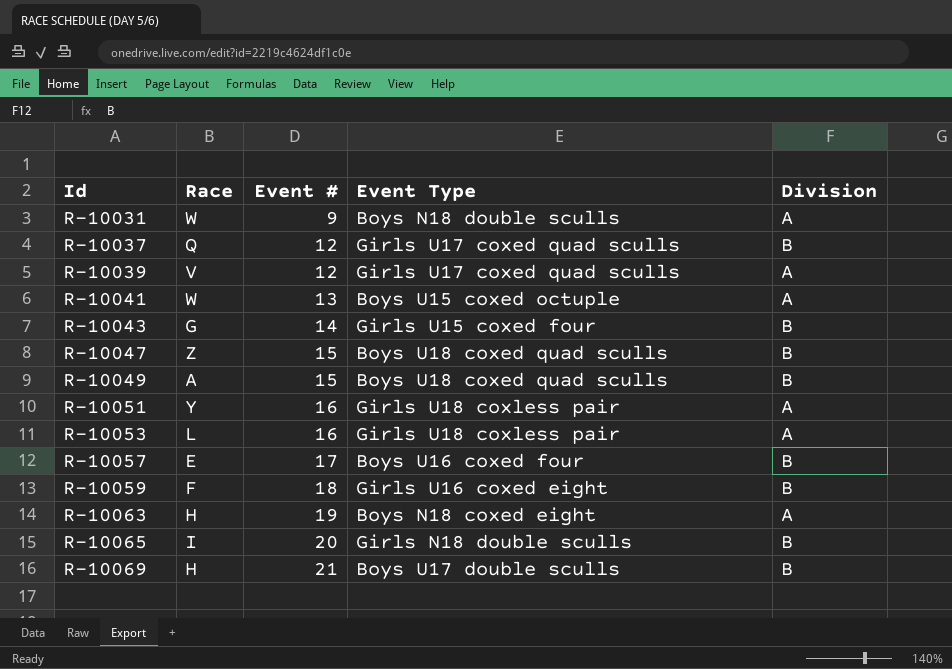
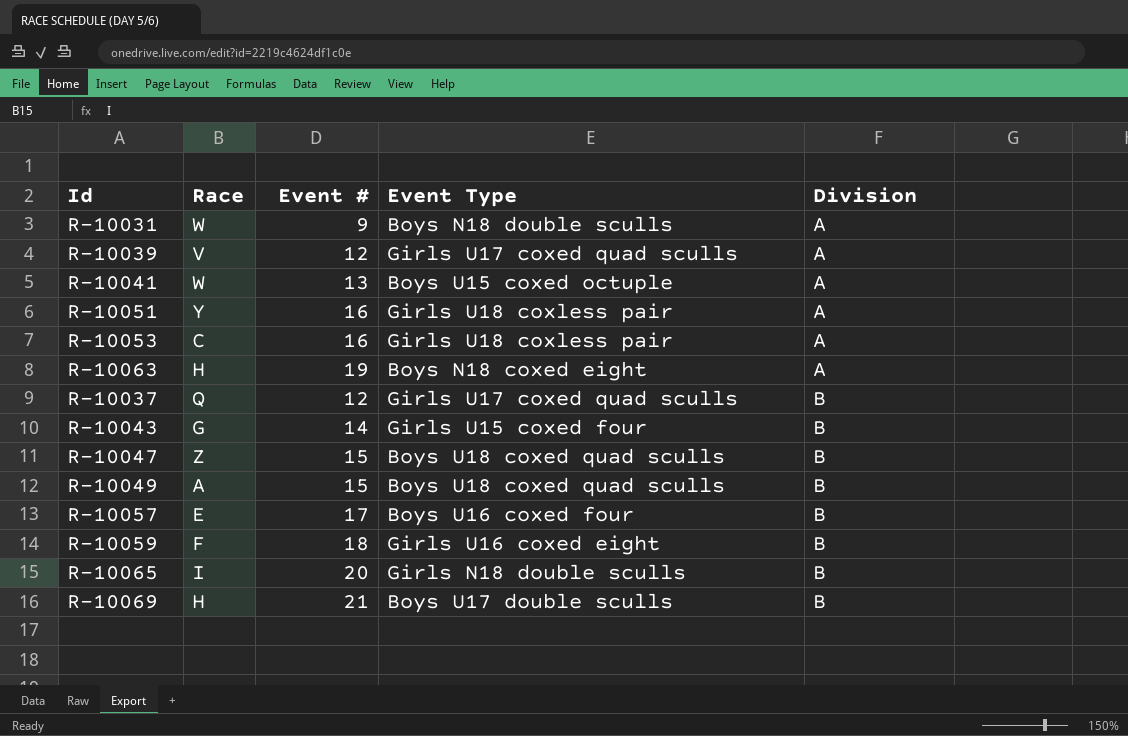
row order: Id ascending -> Division ascending
R-10053 | Race: L -> C

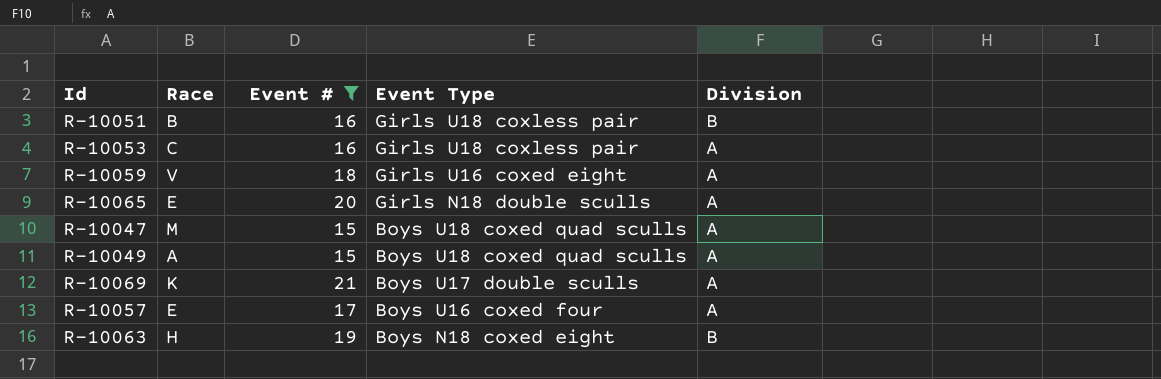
filter: none -> Event # >= 15
row order: Division ascending -> Event Type descending
R-10051 | Race: Y -> B
R-10051 | Division: A -> B
R-10059 | Race: F -> V
R-10059 | Division: B -> A
R-10065 | Race: I -> E
R-10065 | Division: B -> A
R-10047 | Race: Z -> M
R-10047 | Division: B -> A
R-10049 | Division: B -> A
R-10069 | Race: H -> K
R-10069 | Division: B -> A
R-10057 | Division: B -> A
R-10063 | Division: A -> B

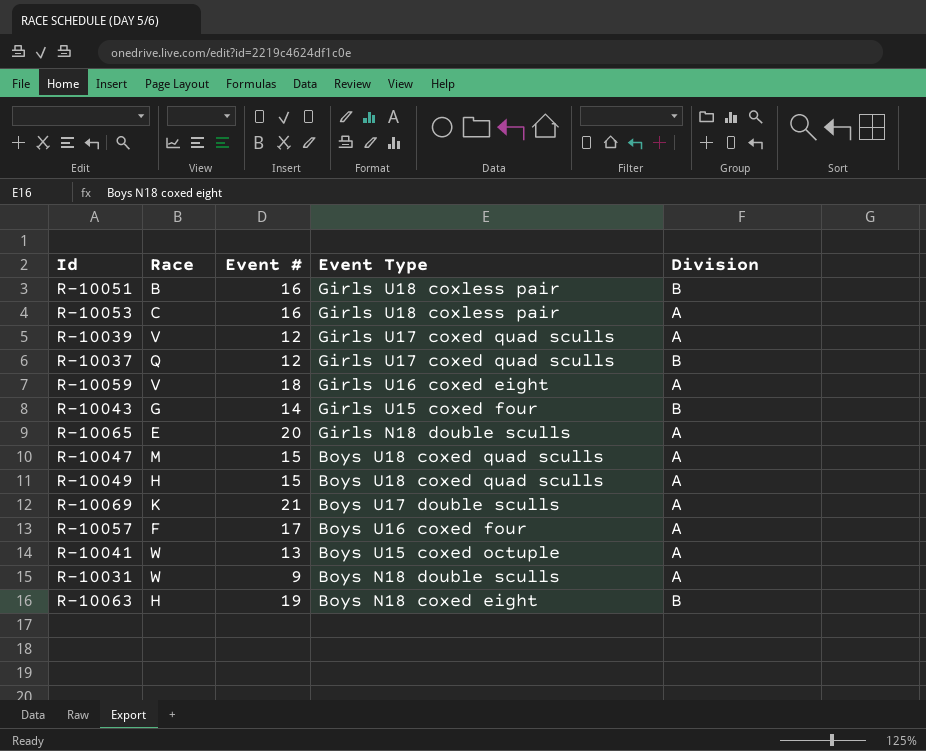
filter: Event # >= 15 -> none
R-10049 | Race: A -> H
R-10057 | Race: E -> F

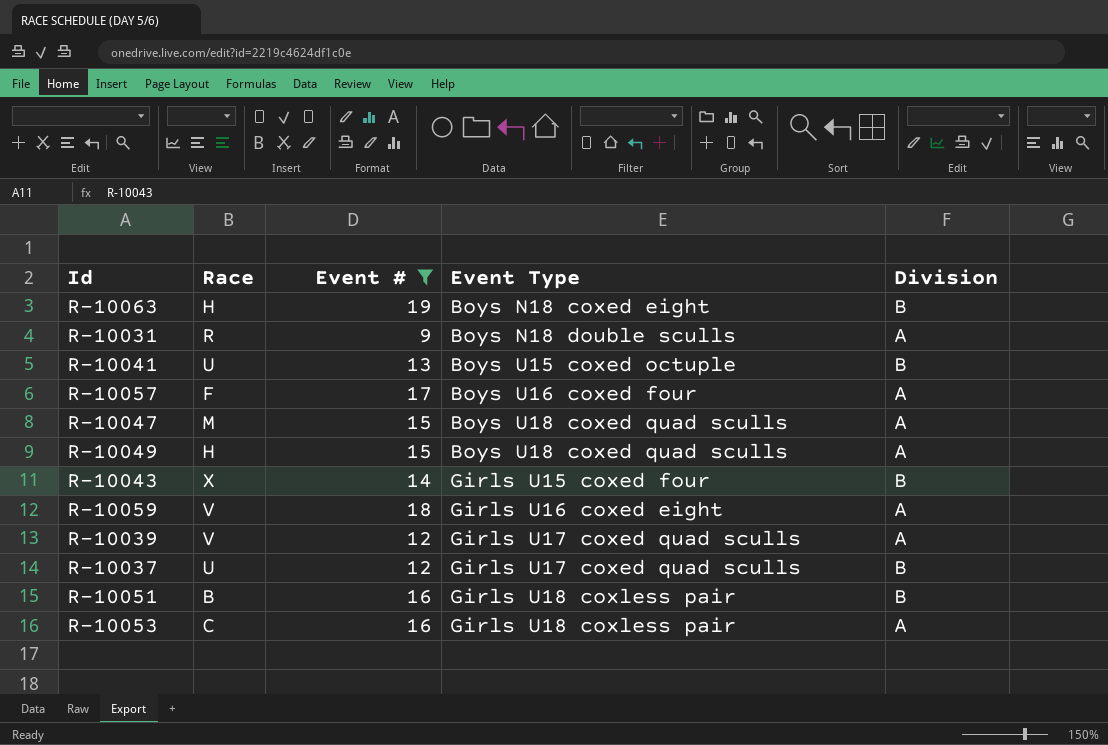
filter: none -> Event # <= 19
row order: Event Type descending -> Event Type ascending
R-10031 | Race: W -> R
R-10041 | Race: W -> U
R-10041 | Division: A -> B
R-10043 | Race: G -> X
R-10037 | Race: Q -> U

